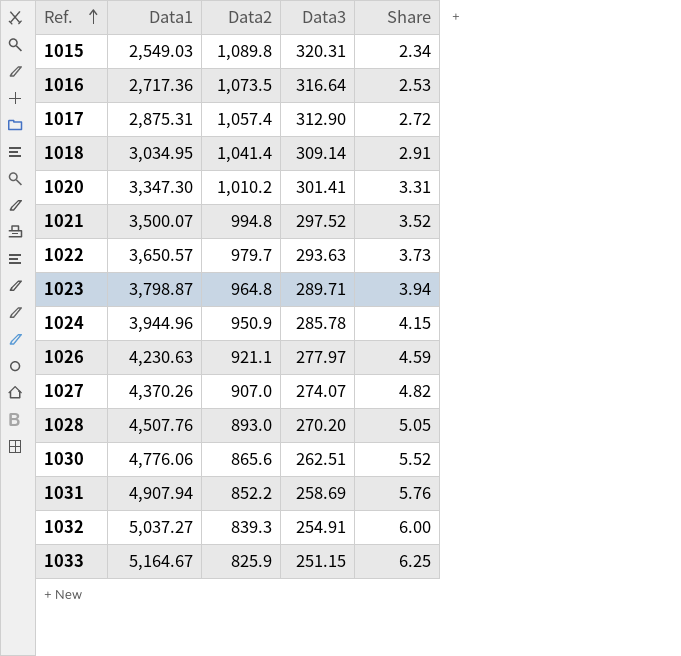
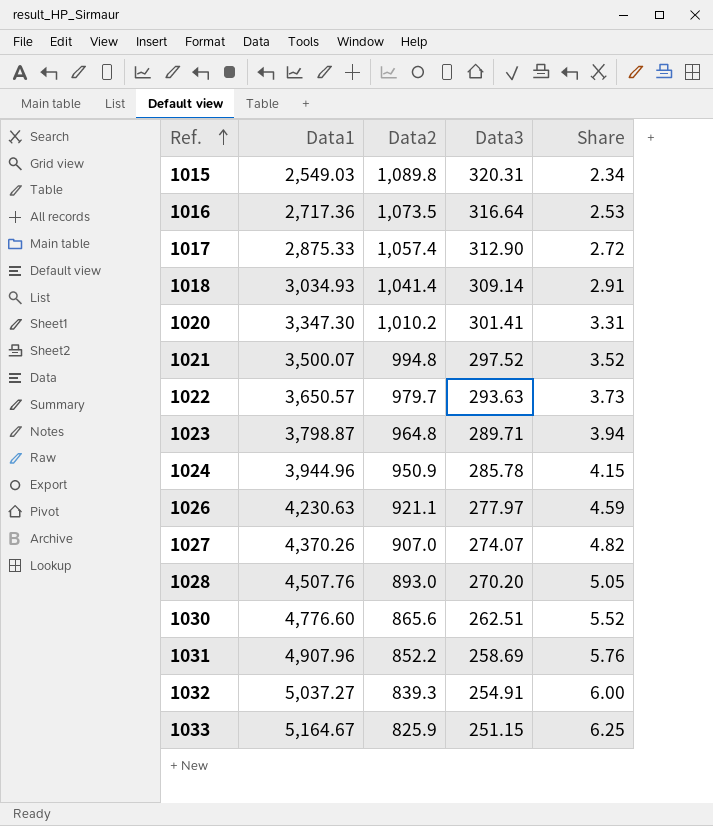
1017 | Data1: 2,875.31 -> 2,875.33
1018 | Data1: 3,034.95 -> 3,034.93
1030 | Data1: 4,776.06 -> 4,776.60
1031 | Data1: 4,907.94 -> 4,907.96

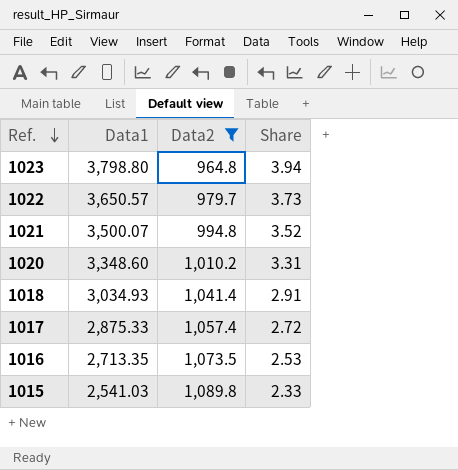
filter: none -> Data2 >= 964.8
row order: Ref. ascending -> Ref. descending
column Data3 | position: 4 -> none
1023 | Data1: 3,798.87 -> 3,798.80
1020 | Data1: 3,347.30 -> 3,348.60
1016 | Data1: 2,717.36 -> 2,713.35
1015 | Data1: 2,549.03 -> 2,541.03
1015 | Share: 2.34 -> 2.33

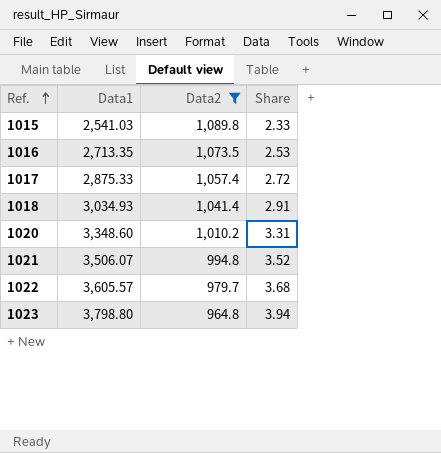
row order: Ref. descending -> Ref. ascending
1021 | Data1: 3,500.07 -> 3,506.07
1022 | Data1: 3,650.57 -> 3,605.57
1022 | Share: 3.73 -> 3.68

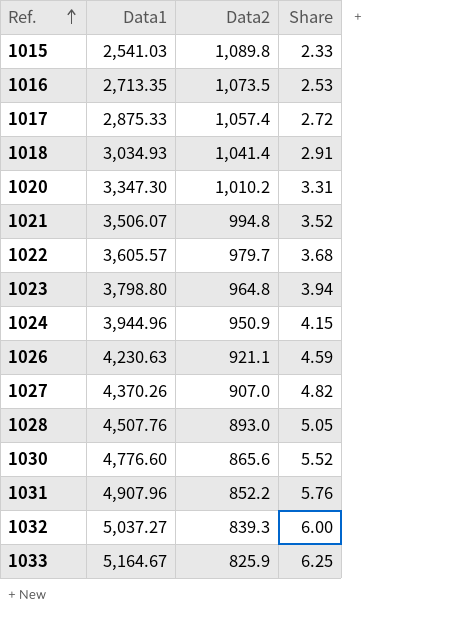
filter: Data2 >= 964.8 -> none
1020 | Data1: 3,348.60 -> 3,347.30

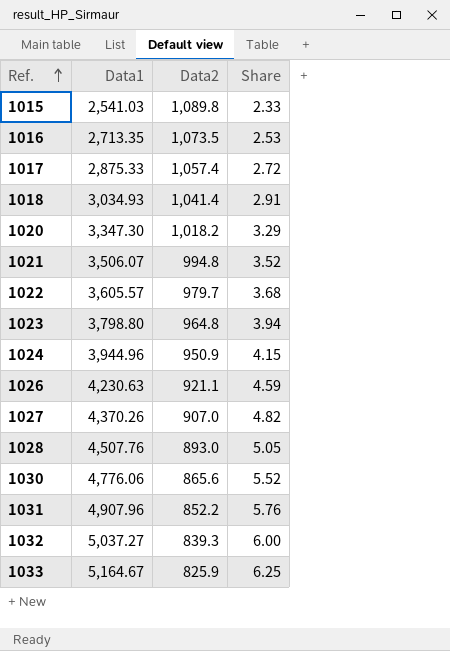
1020 | Data2: 1,010.2 -> 1,018.2
1020 | Share: 3.31 -> 3.29
1030 | Data1: 4,776.60 -> 4,776.06

